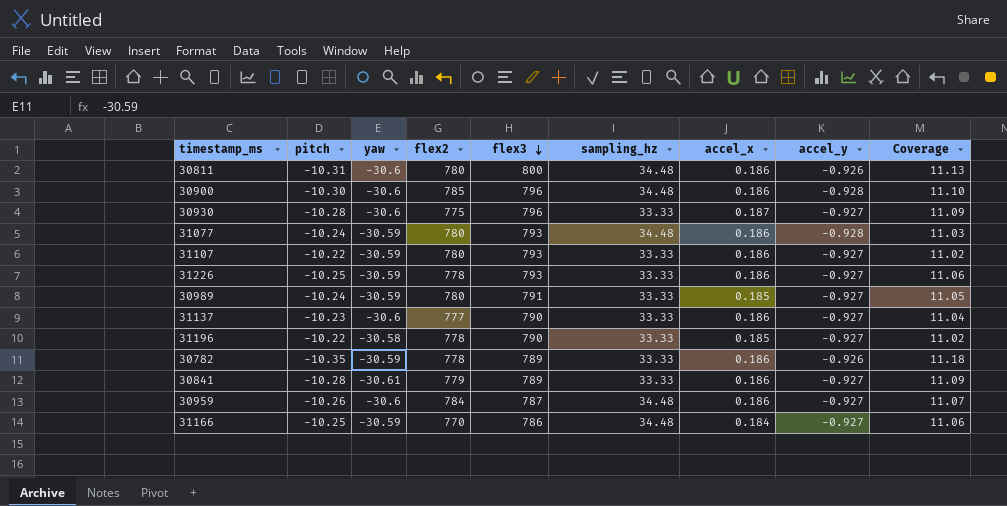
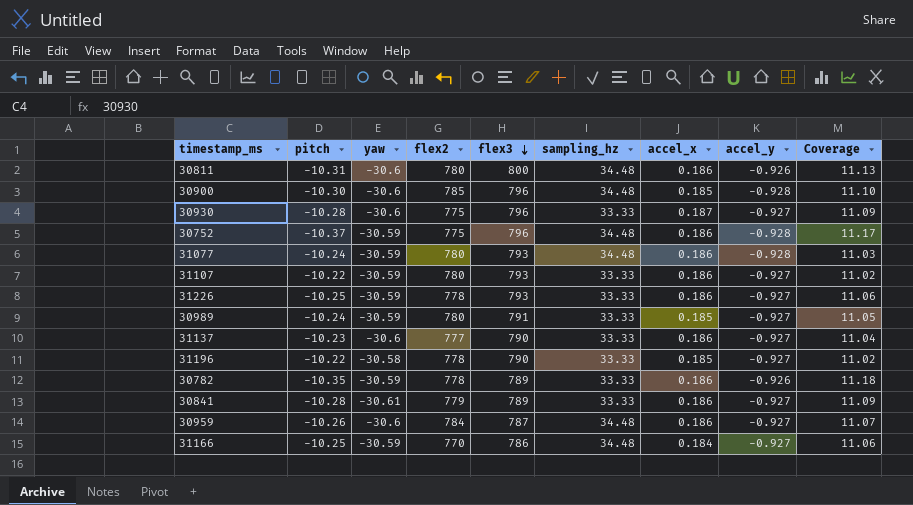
30900 | accel_x: 0.186 -> 0.185
row 30752: none -> -10.37 | -30.59 | 775 | 796 | 34.48 | 0.186 | -0.928 | 11.17

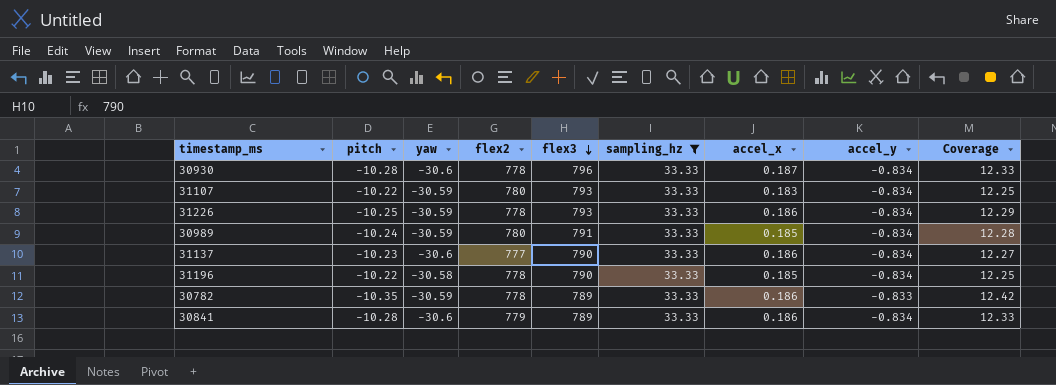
filter: none -> sampling_hz = 33.33
30930 | flex2: 775 -> 778
30930 | accel_y: -0.927 -> -0.834
30930 | Coverage: 11.09 -> 12.33
31107 | accel_x: 0.186 -> 0.183
31107 | accel_y: -0.927 -> -0.834
31107 | Coverage: 11.02 -> 12.25
31226 | accel_y: -0.927 -> -0.834
31226 | Coverage: 11.06 -> 12.29
30989 | accel_y: -0.927 -> -0.834
30989 | Coverage: 11.05 -> 12.28
31137 | accel_y: -0.927 -> -0.834
31137 | Coverage: 11.04 -> 12.27
31196 | accel_y: -0.927 -> -0.834
31196 | Coverage: 11.02 -> 12.25
30782 | accel_y: -0.926 -> -0.833
30782 | Coverage: 11.18 -> 12.42
30841 | yaw: -30.61 -> -30.6
30841 | accel_y: -0.927 -> -0.834
30841 | Coverage: 11.09 -> 12.33

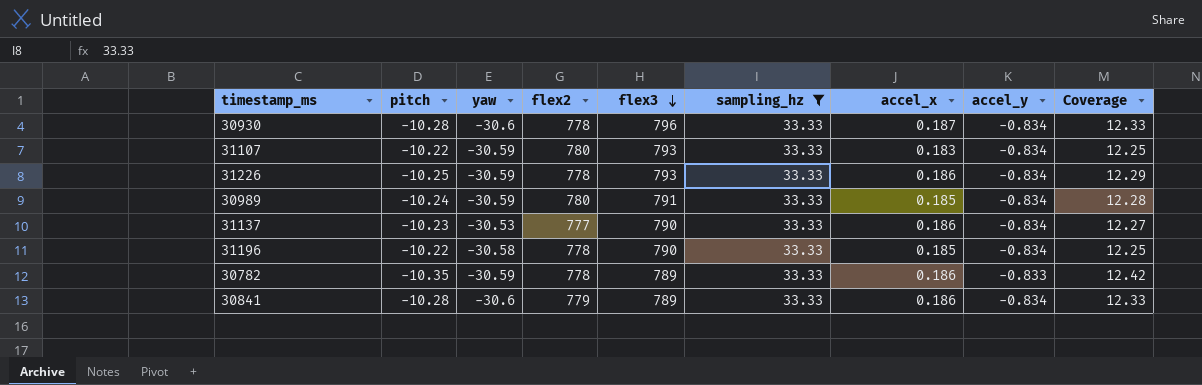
31137 | yaw: -30.6 -> -30.53

